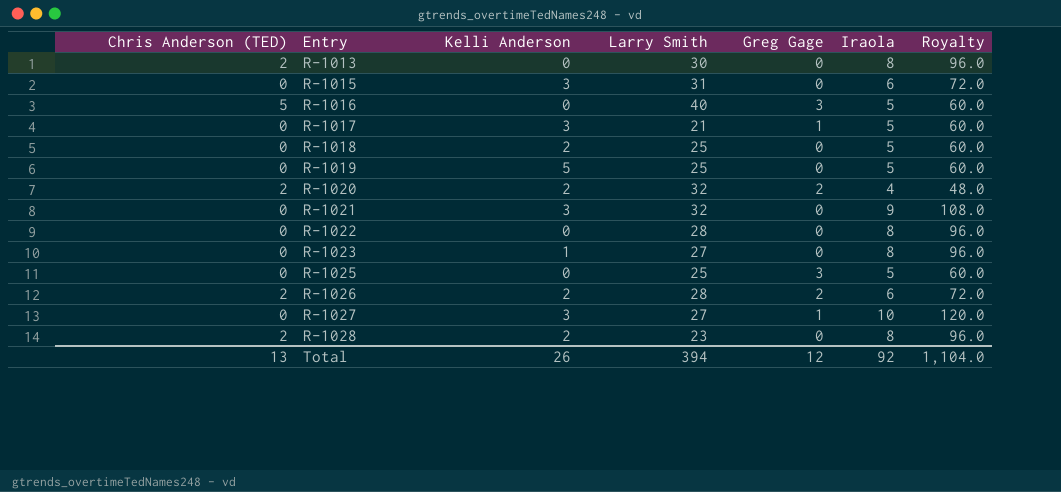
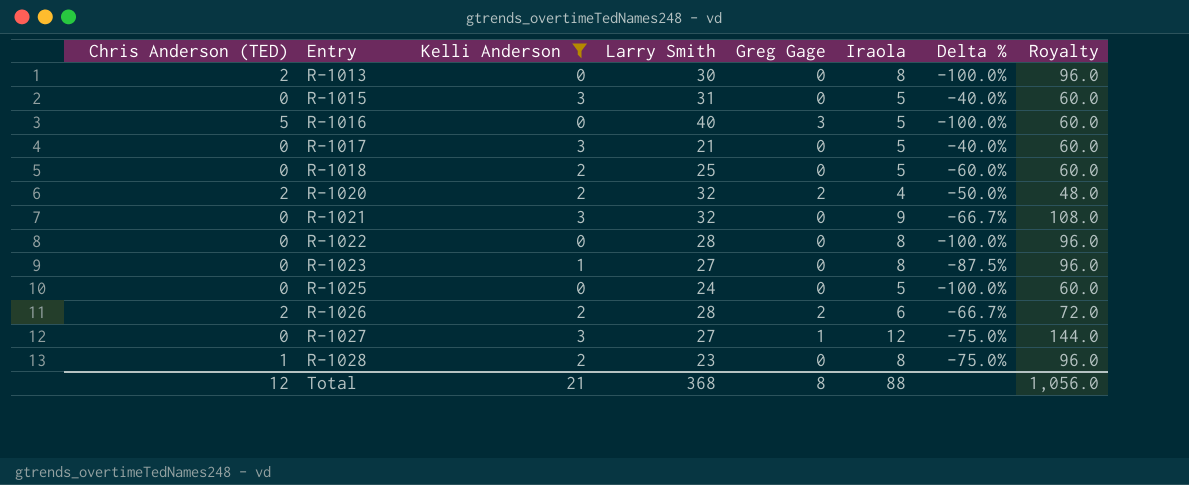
filter: none -> Kelli Anderson != 5
column Delta % | formula: none -> ([Kelli Anderson] - [Iraola]) / [Iraola]
R-1015 | Iraola: 6 -> 5
R-1015 | Royalty: 72.0 -> 60.0
R-1017 | Greg Gage: 1 -> 0
R-1025 | Larry Smith: 25 -> 24
R-1025 | Greg Gage: 3 -> 0
R-1027 | Iraola: 10 -> 12
R-1027 | Royalty: 120.0 -> 144.0
R-1028 | Chris Anderson (TED): 2 -> 1
Total | Chris Anderson (TED): 13 -> 12
Total | Kelli Anderson: 26 -> 21
Total | Larry Smith: 394 -> 368
Total | Greg Gage: 12 -> 8
Total | Iraola: 92 -> 88
Total | Royalty: 1,104.0 -> 1,056.0

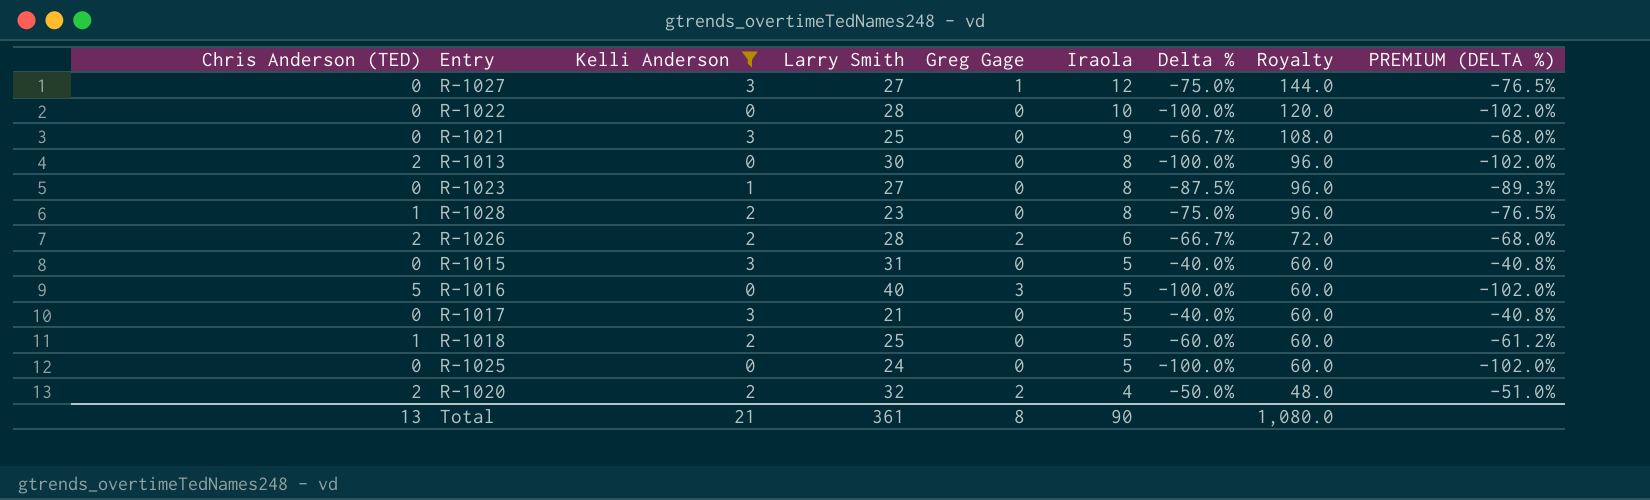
row order: Entry ascending -> Iraola descending
column PREMIUM (DELTA %) | formula: none -> [Delta %] * 1.02
R-1022 | Iraola: 8 -> 10
R-1022 | Royalty: 96.0 -> 120.0
R-1021 | Larry Smith: 32 -> 25
R-1018 | Chris Anderson (TED): 0 -> 1
Total | Chris Anderson (TED): 12 -> 13
Total | Larry Smith: 368 -> 361
Total | Iraola: 88 -> 90
Total | Royalty: 1,056.0 -> 1,080.0

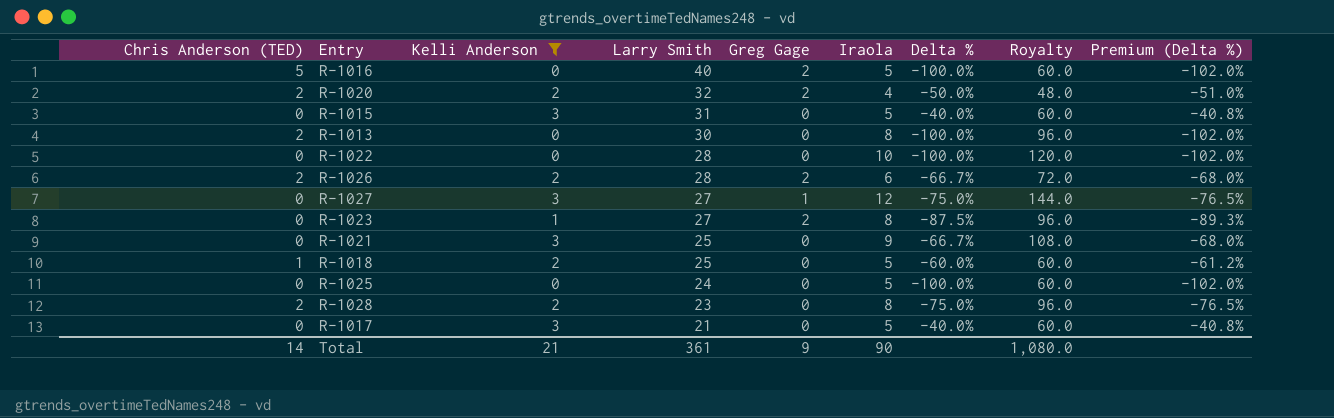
row order: Iraola descending -> Larry Smith descending
column name: PREMIUM (DELTA %) -> Premium (Delta %)
R-1016 | Greg Gage: 3 -> 2
R-1023 | Greg Gage: 0 -> 2
R-1028 | Chris Anderson (TED): 1 -> 2
Total | Chris Anderson (TED): 13 -> 14
Total | Greg Gage: 8 -> 9

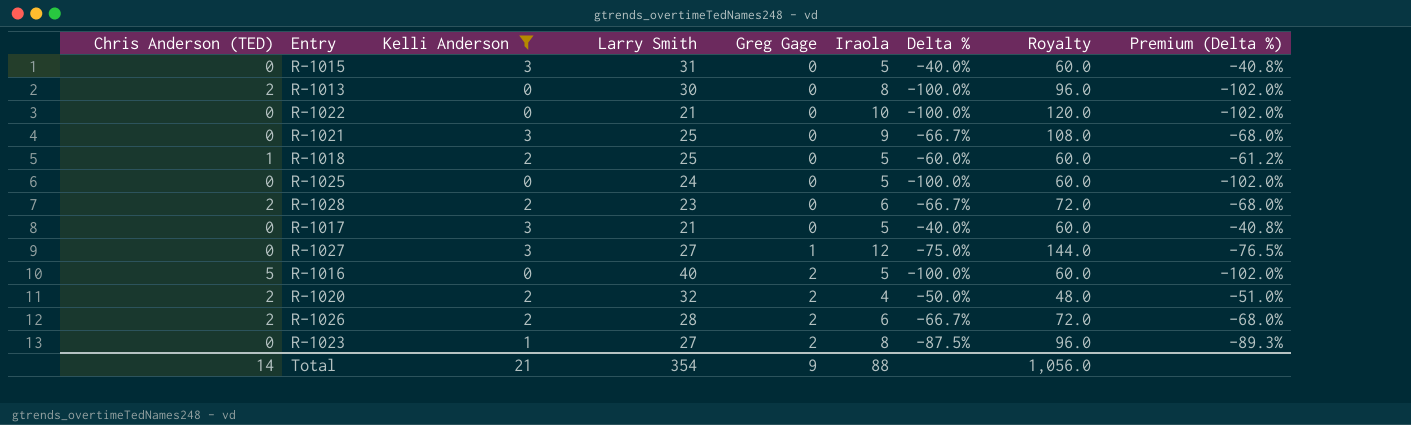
row order: Larry Smith descending -> Greg Gage ascending
R-1022 | Larry Smith: 28 -> 21
R-1028 | Iraola: 8 -> 6
R-1028 | Delta %: -75.0% -> -66.7%
R-1028 | Royalty: 96.0 -> 72.0
R-1028 | Premium (Delta %): -76.5% -> -68.0%
Total | Larry Smith: 361 -> 354
Total | Iraola: 90 -> 88
Total | Royalty: 1,080.0 -> 1,056.0

